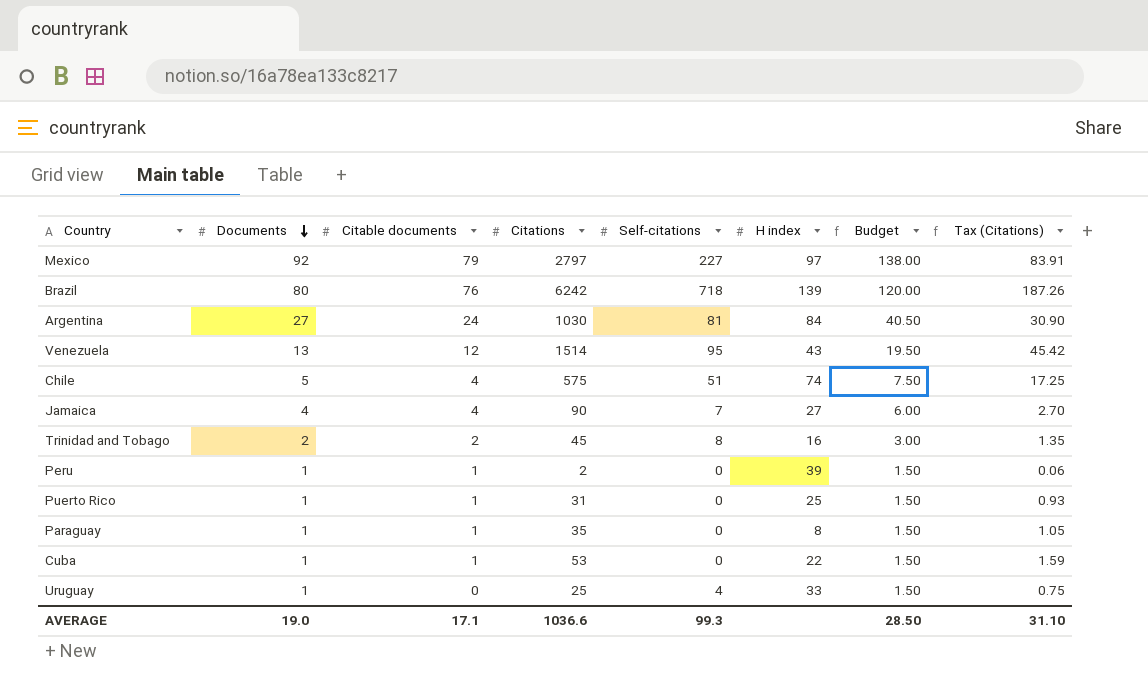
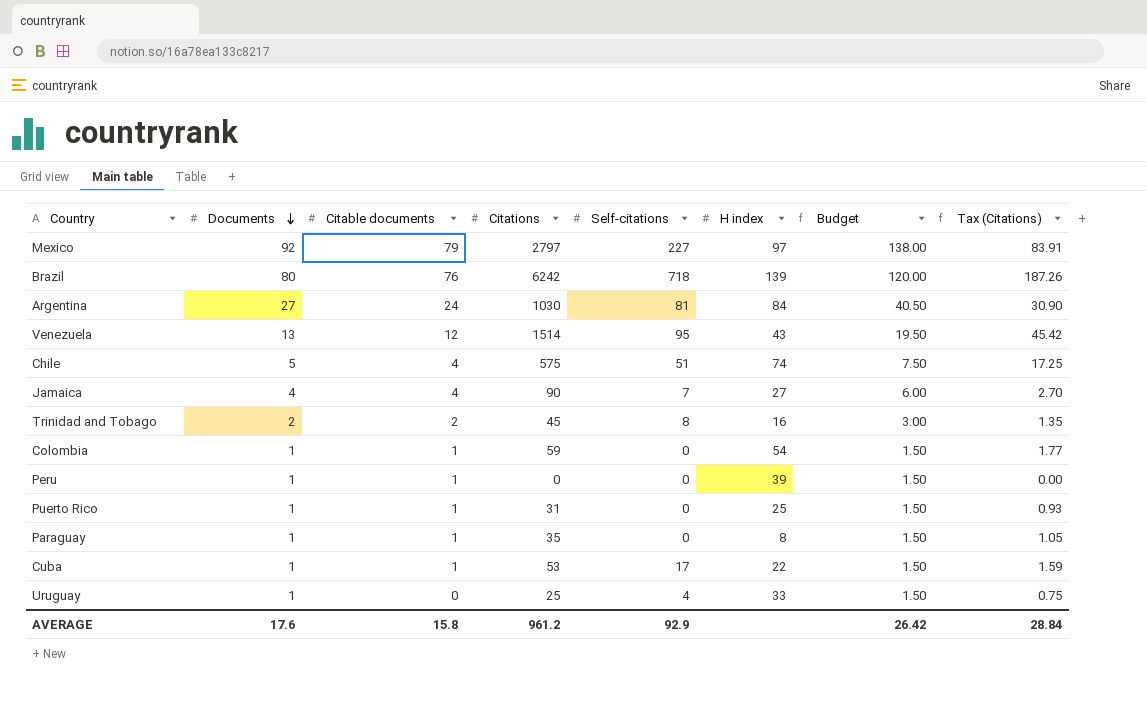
row Colombia: none -> 1 | 1 | 59 | 0 | 54 | 1.50 | 1.77
Peru | Citations: 2 -> 0
Peru | Tax (Citations): 0.06 -> 0.00
Cuba | Self-citations: 0 -> 17
AVERAGE | Documents: 19.0 -> 17.6
AVERAGE | Citable documents: 17.1 -> 15.8
AVERAGE | Citations: 1036.6 -> 961.2
AVERAGE | Self-citations: 99.3 -> 92.9
AVERAGE | Budget: 28.50 -> 26.42
AVERAGE | Tax (Citations): 31.10 -> 28.84

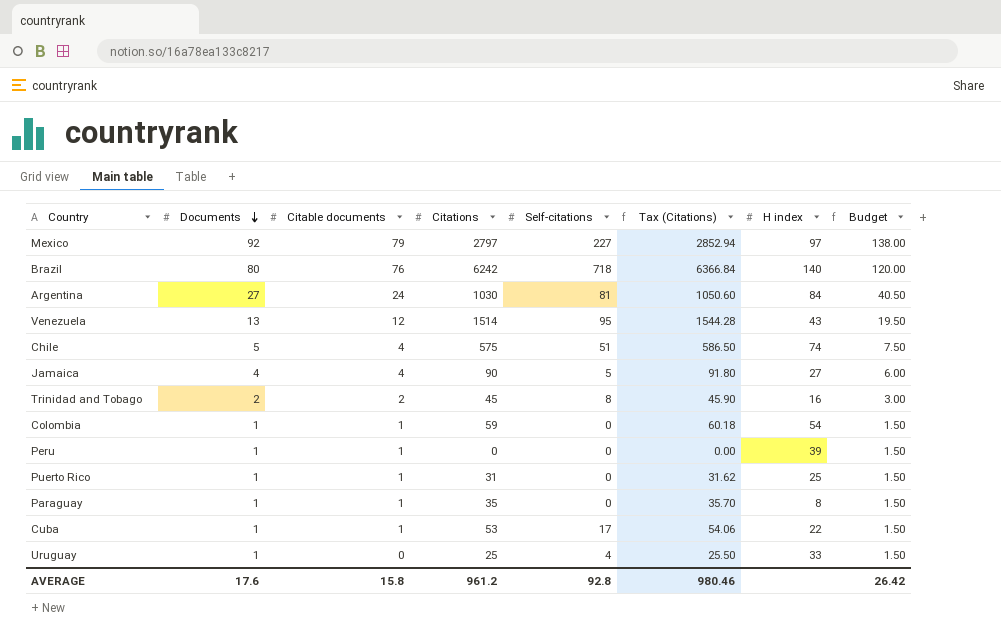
column Tax (Citations) | formula: [Citations] * 0.03 -> [Citations] * 1.02
column Tax (Citations) | position: 8 -> 6
Brazil | H index: 139 -> 140
Jamaica | Self-citations: 7 -> 5
AVERAGE | Self-citations: 92.9 -> 92.8
AVERAGE | Tax (Citations): 28.84 -> 980.46

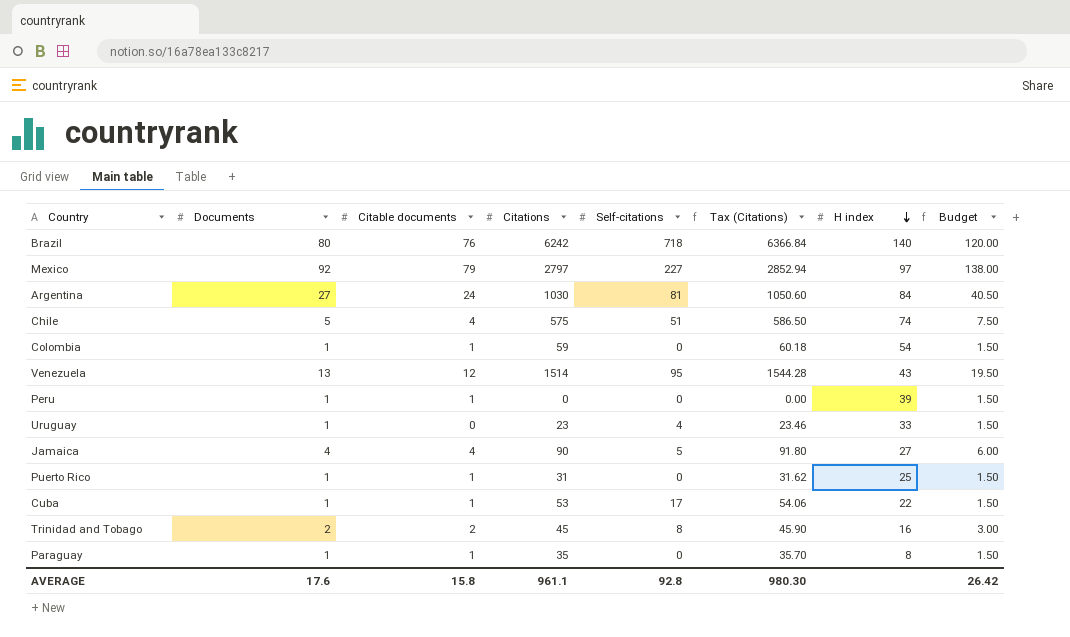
row order: Documents descending -> H index descending
Uruguay | Citations: 25 -> 23
Uruguay | Tax (Citations): 25.50 -> 23.46
AVERAGE | Citations: 961.2 -> 961.1
AVERAGE | Tax (Citations): 980.46 -> 980.30

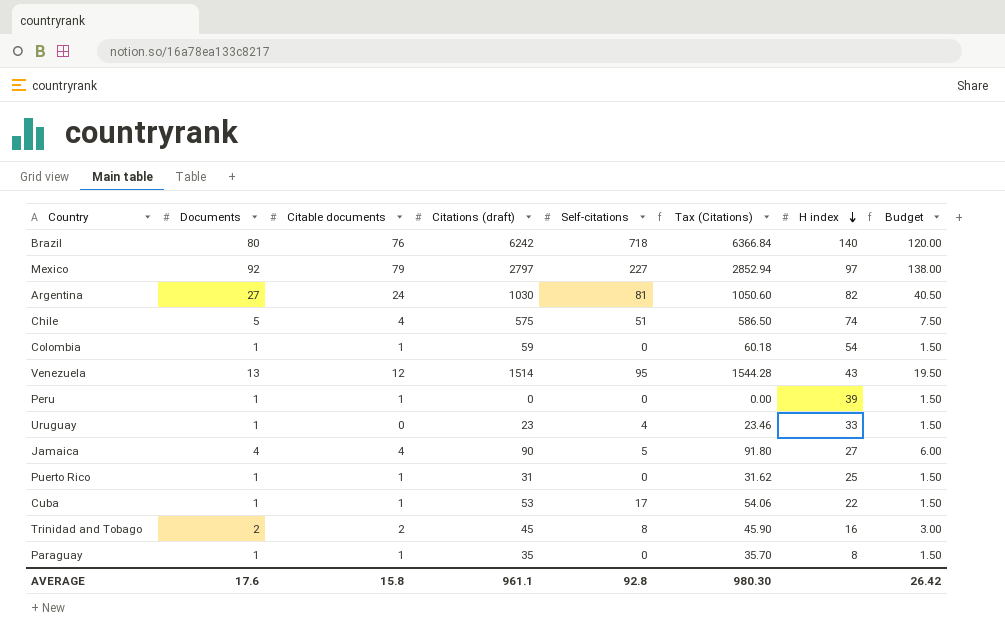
column name: Citations -> Citations (draft)
Argentina | H index: 84 -> 82

